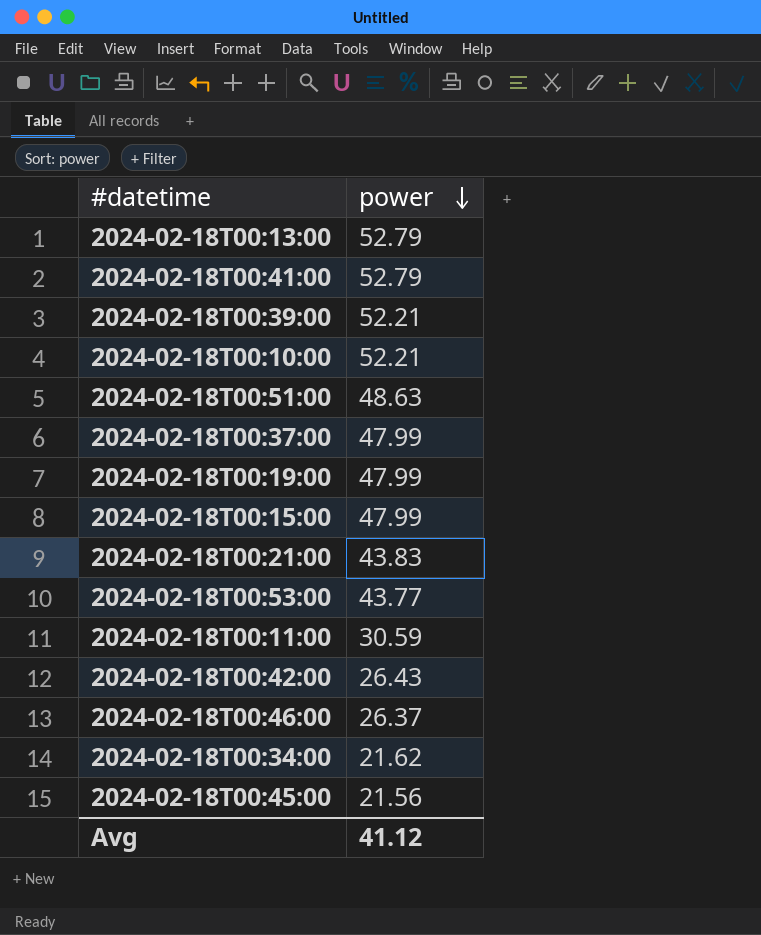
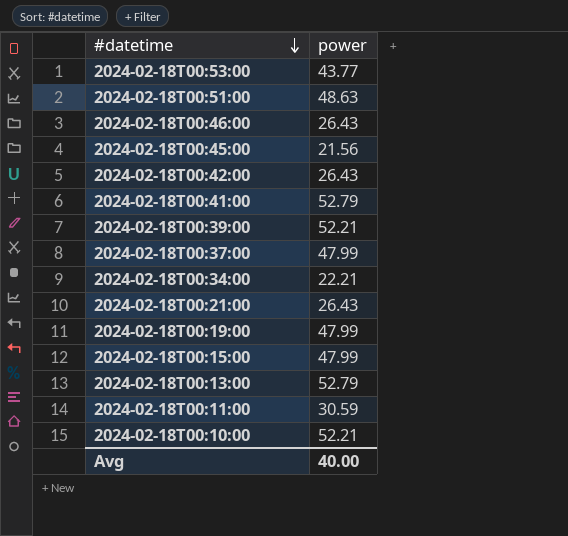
row order: power descending -> #datetime descending
2024-02-18T00:46:00 | power: 26.37 -> 26.43
2024-02-18T00:34:00 | power: 21.62 -> 22.21
2024-02-18T00:21:00 | power: 43.83 -> 26.43
Avg | power: 41.12 -> 40.00

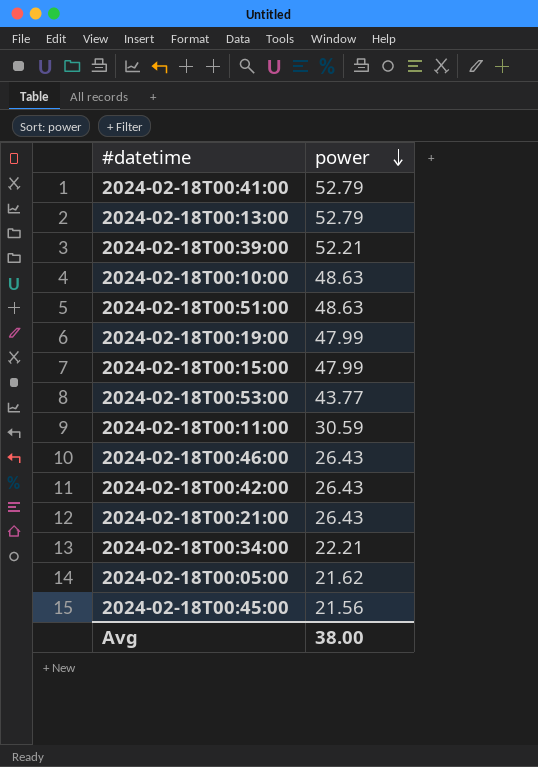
row order: #datetime descending -> power descending
row 2024-02-18T00:37:00: 47.99 -> none
2024-02-18T00:10:00 | power: 52.21 -> 48.63
row 2024-02-18T00:05:00: none -> 21.62
Avg | power: 40.00 -> 38.00

